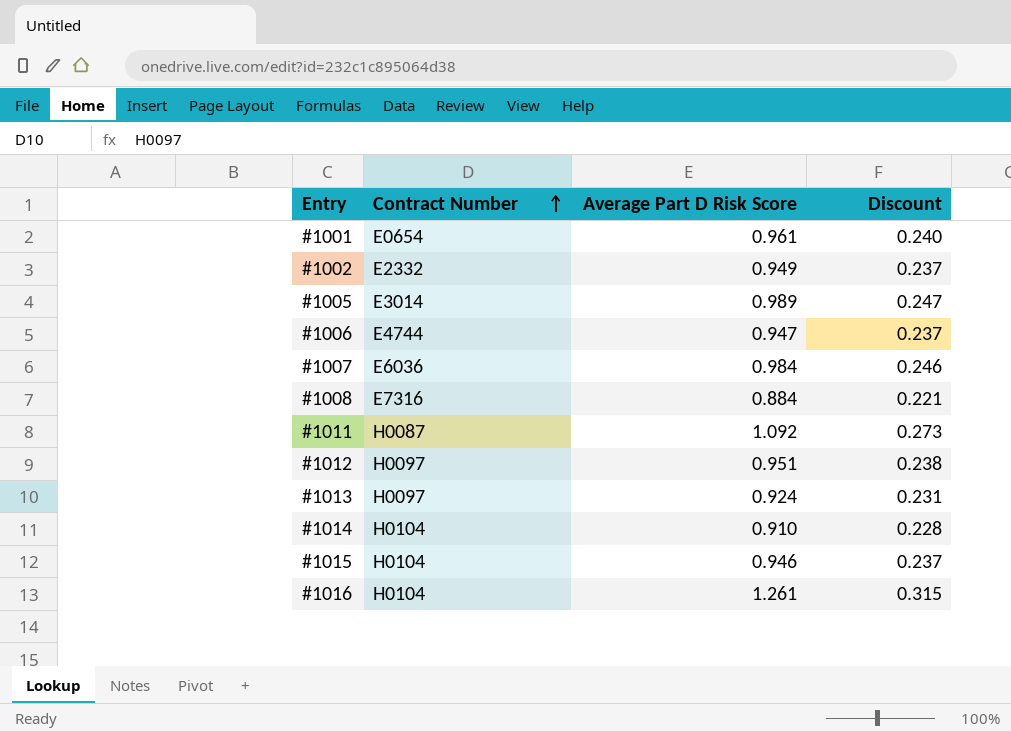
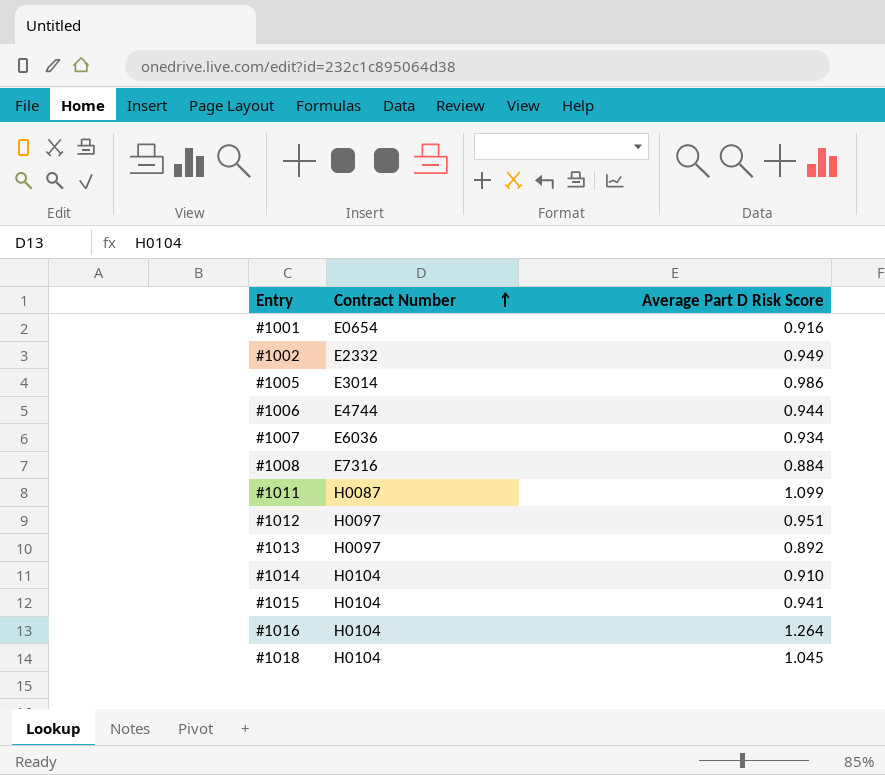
column Discount | formula: [Average Part D Risk Score] * 0.25 -> none
#1001 | Average Part D Risk Score: 0.961 -> 0.916
#1005 | Average Part D Risk Score: 0.989 -> 0.986
#1006 | Average Part D Risk Score: 0.947 -> 0.944
#1007 | Average Part D Risk Score: 0.984 -> 0.934
#1011 | Average Part D Risk Score: 1.092 -> 1.099
#1013 | Average Part D Risk Score: 0.924 -> 0.892
#1015 | Average Part D Risk Score: 0.946 -> 0.941
#1016 | Average Part D Risk Score: 1.261 -> 1.264
row #1018: none -> H0104 | 1.045

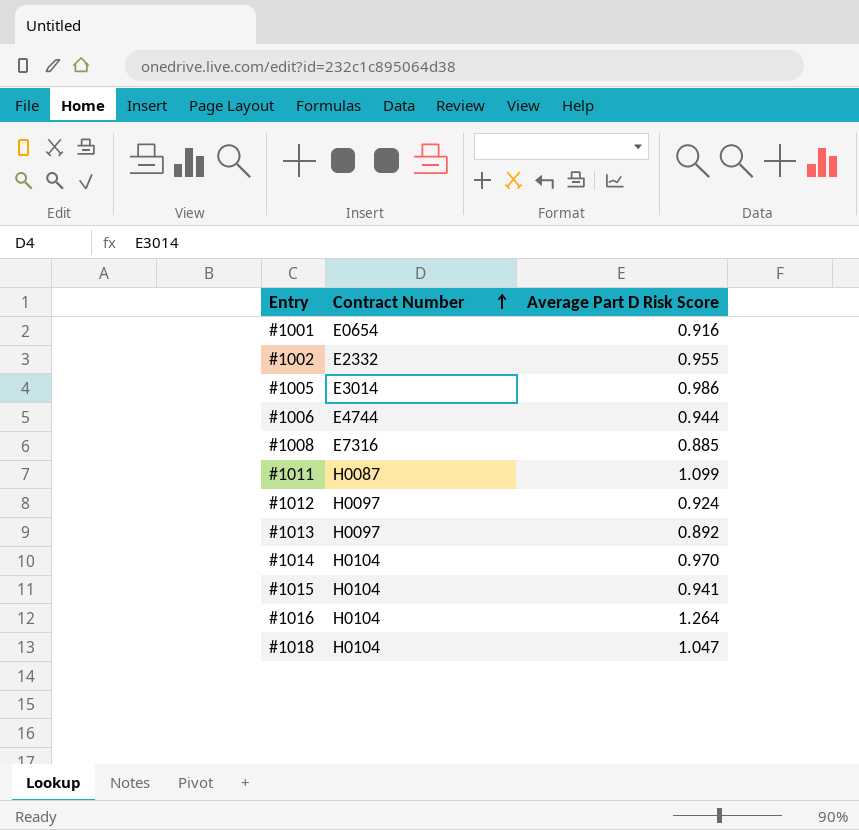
row #1007: E6036 | 0.934 -> none
#1002 | Average Part D Risk Score: 0.949 -> 0.955
#1008 | Average Part D Risk Score: 0.884 -> 0.885
#1012 | Average Part D Risk Score: 0.951 -> 0.924
#1014 | Average Part D Risk Score: 0.910 -> 0.970
#1018 | Average Part D Risk Score: 1.045 -> 1.047

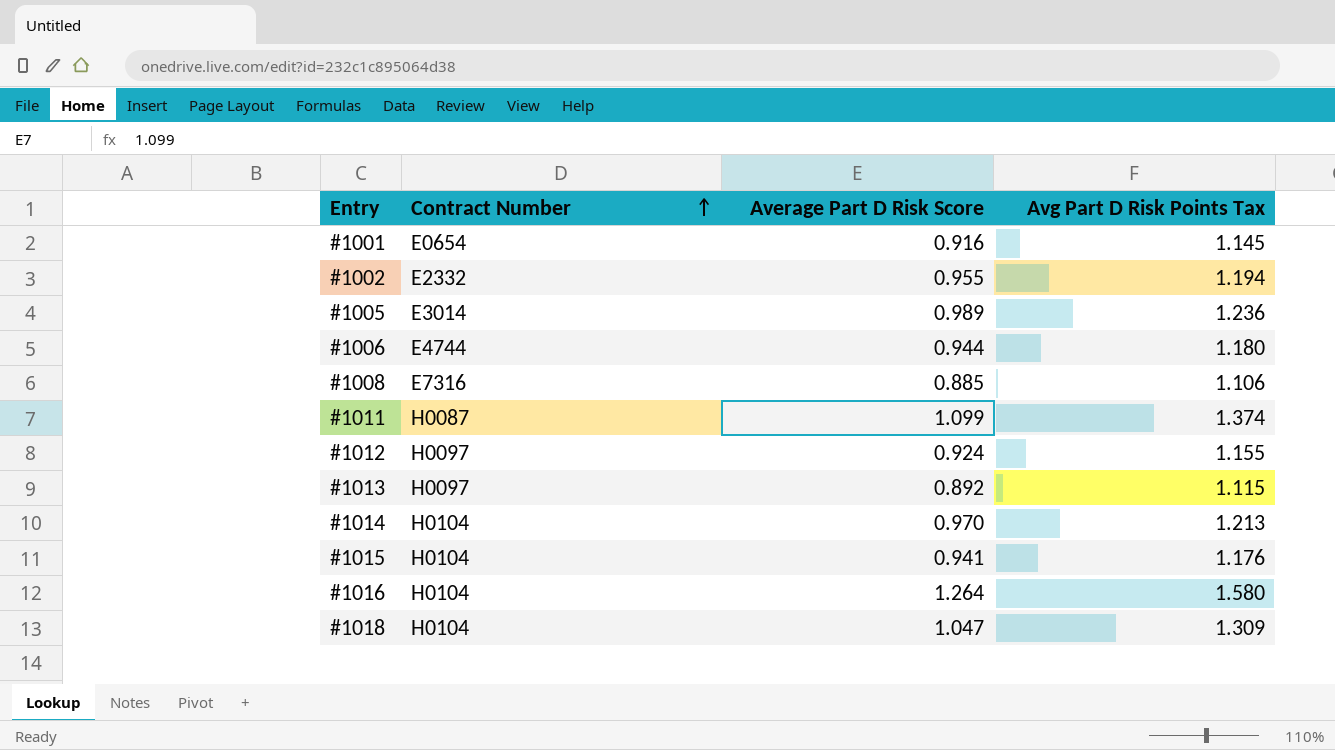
column Avg Part D Risk Points Tax | formula: none -> [Average Part D Risk Score] * 1.25
#1005 | Average Part D Risk Score: 0.986 -> 0.989

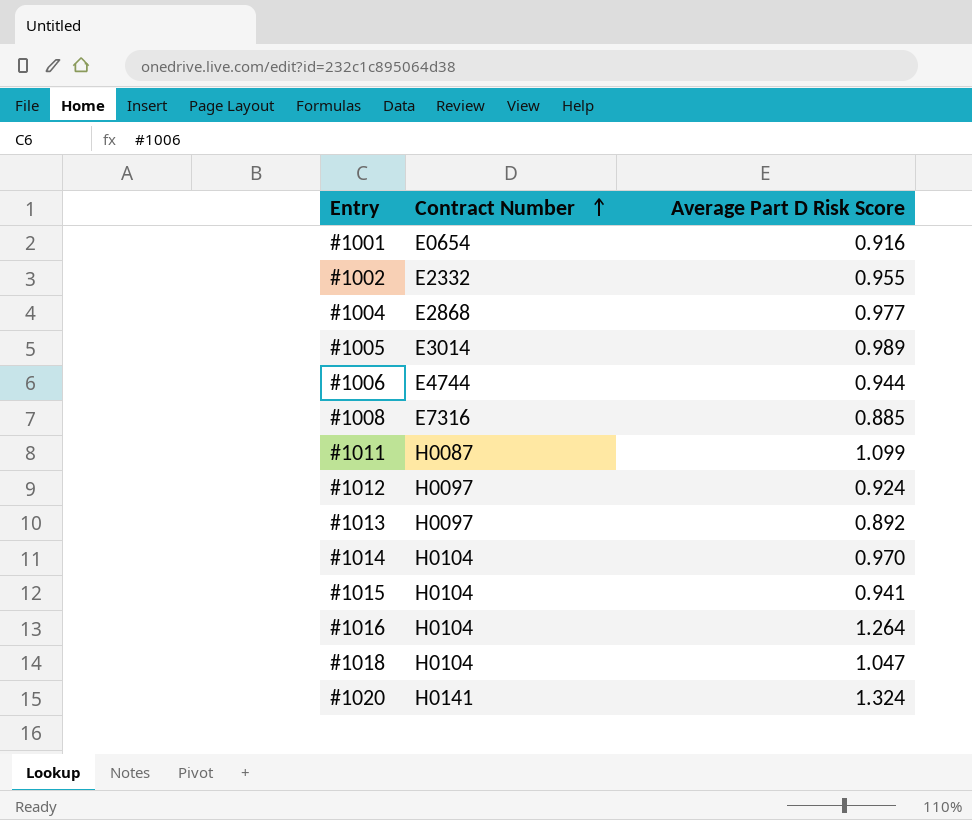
column Avg Part D Risk Points Tax | formula: [Average Part D Risk Score] * 1.25 -> none
row #1004: none -> E2868 | 0.977
row #1020: none -> H0141 | 1.324

